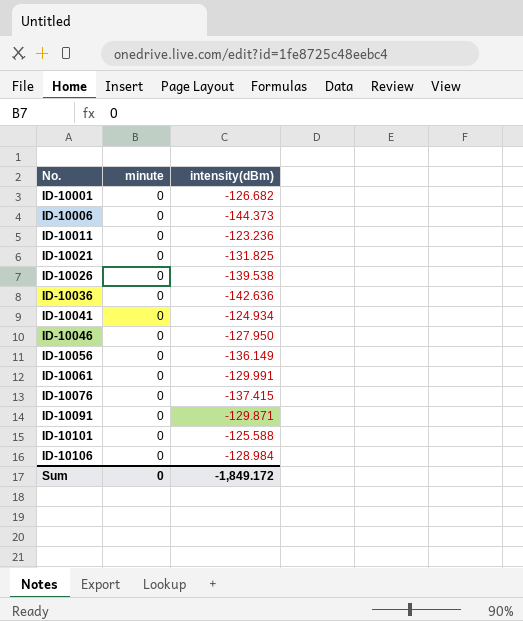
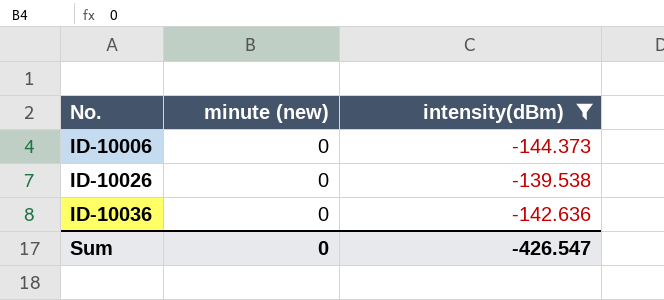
filter: none -> intensity(dBm) <= -139.538
column name: minute -> minute (new)
Sum | intensity(dBm): -1,849.172 -> -426.547

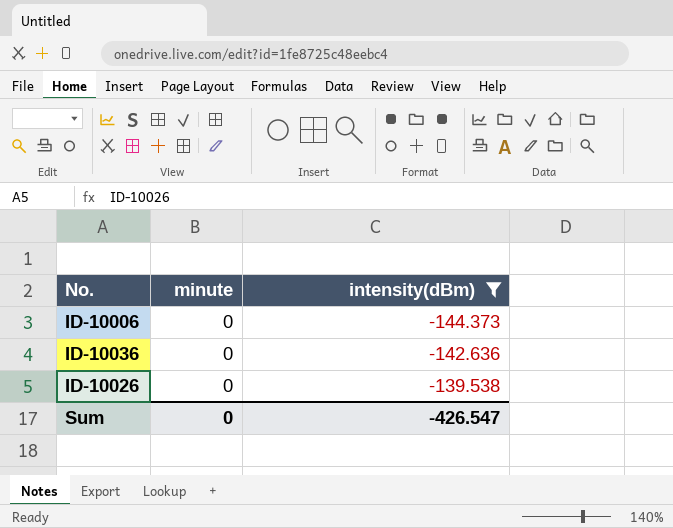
row order: No. ascending -> intensity(dBm) ascending
column name: minute (new) -> minute

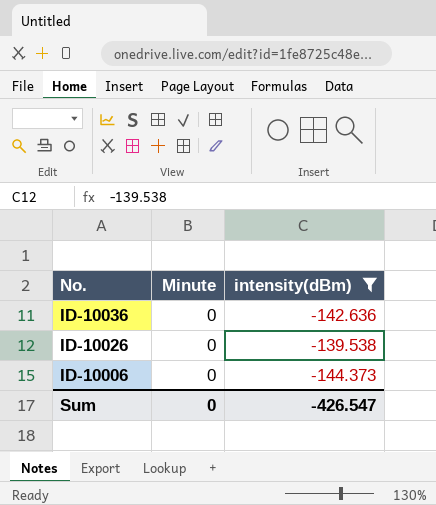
row order: intensity(dBm) ascending -> No. descending
column name: minute -> Minute

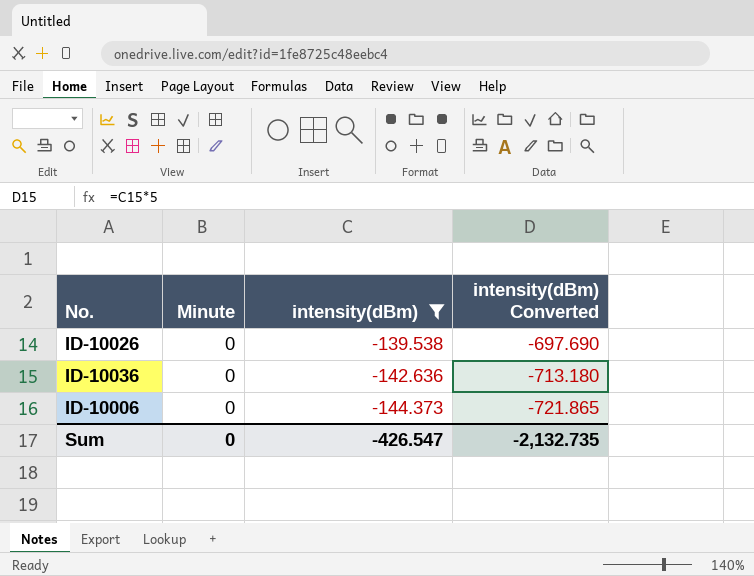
row order: No. descending -> intensity(dBm) descending
column intensity(dBm) Converted | formula: none -> [intensity(dBm)] * 5

